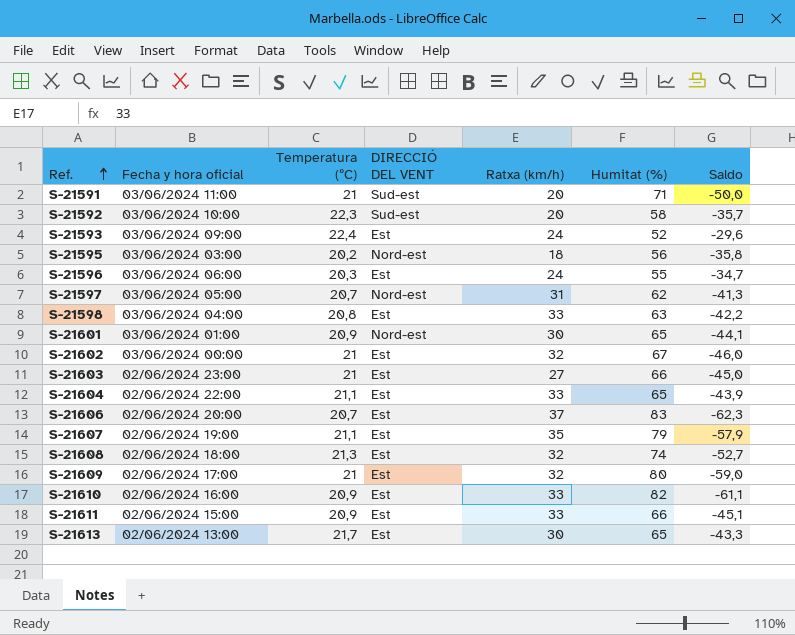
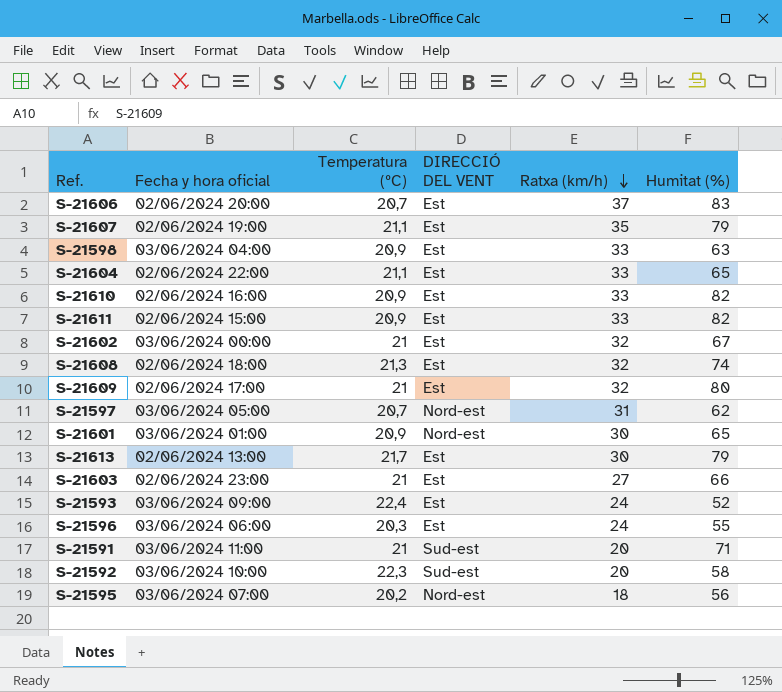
row order: Ref. ascending -> Ratxa (km/h) descending
column Saldo | formula: [Temperatura (ºC)] - [Humitat (%)] -> none
S-21598 | Temperatura (ºC): 20,8 -> 20,9
S-21611 | Humitat (%): 66 -> 82
S-21613 | Humitat (%): 65 -> 79
S-21595 | Fecha y hora oficial: 03/06/2024 03:00 -> 03/06/2024 07:00

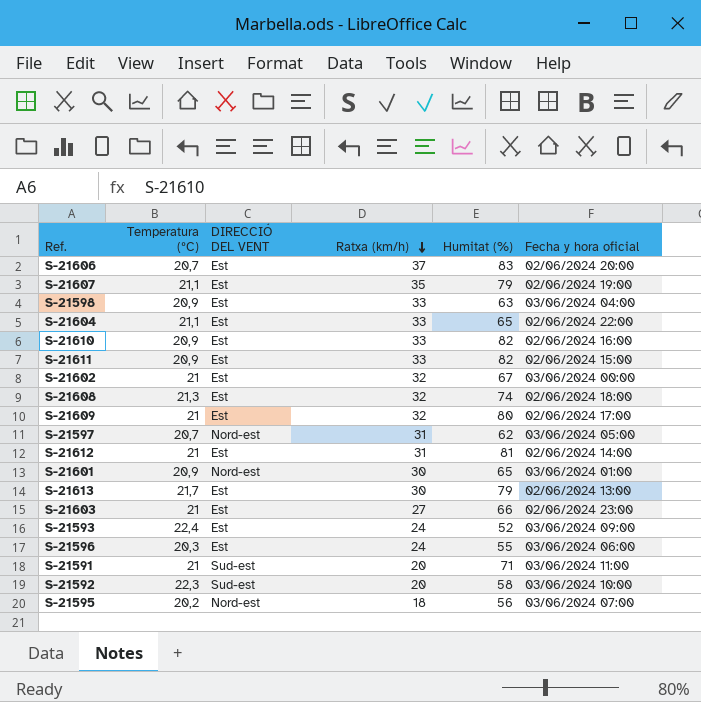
column Fecha y hora oficial | position: 2 -> 6
row S-21612: none -> 21 | Est | 31 | 81 | 02/06/2024 14:00

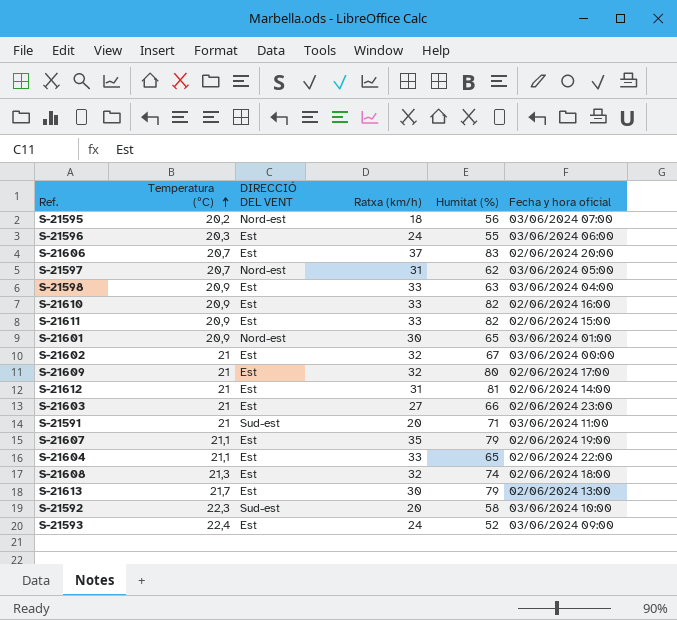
row order: Ratxa (km/h) descending -> Temperatura (ºC) ascending

